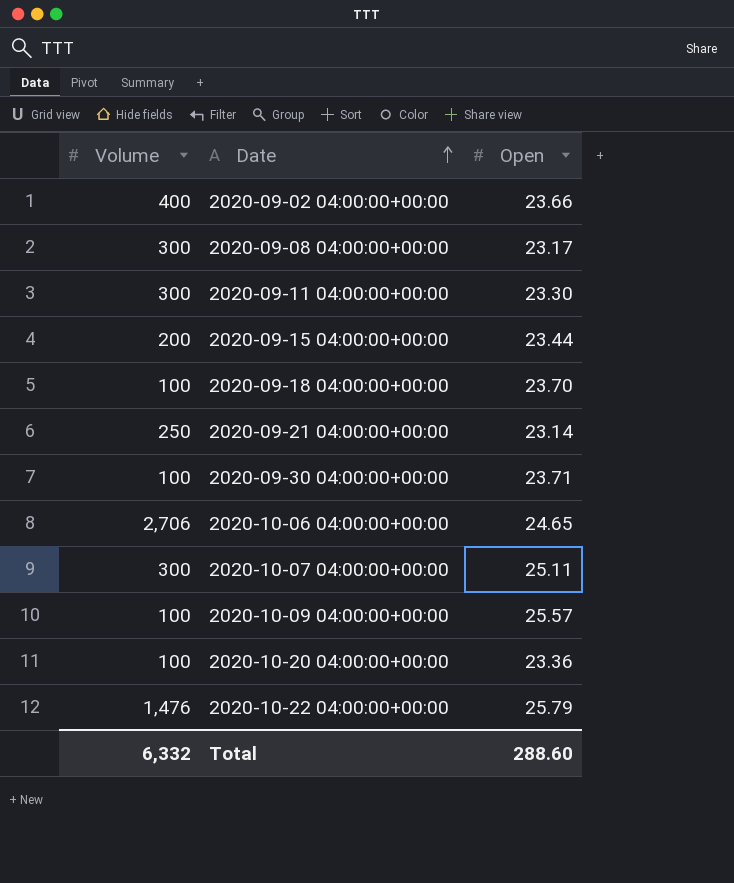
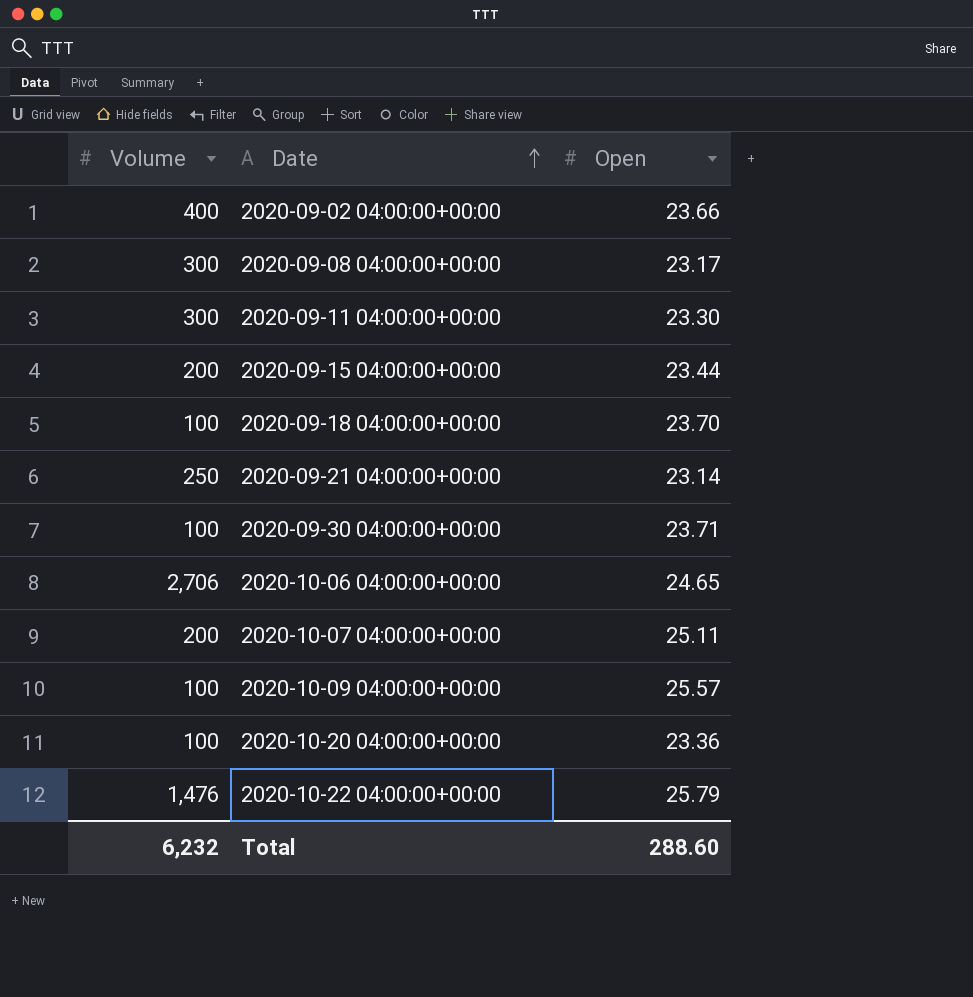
2020-10-07 04:00:00+00:00 | Volume: 300 -> 200
Total | Volume: 6,332 -> 6,232

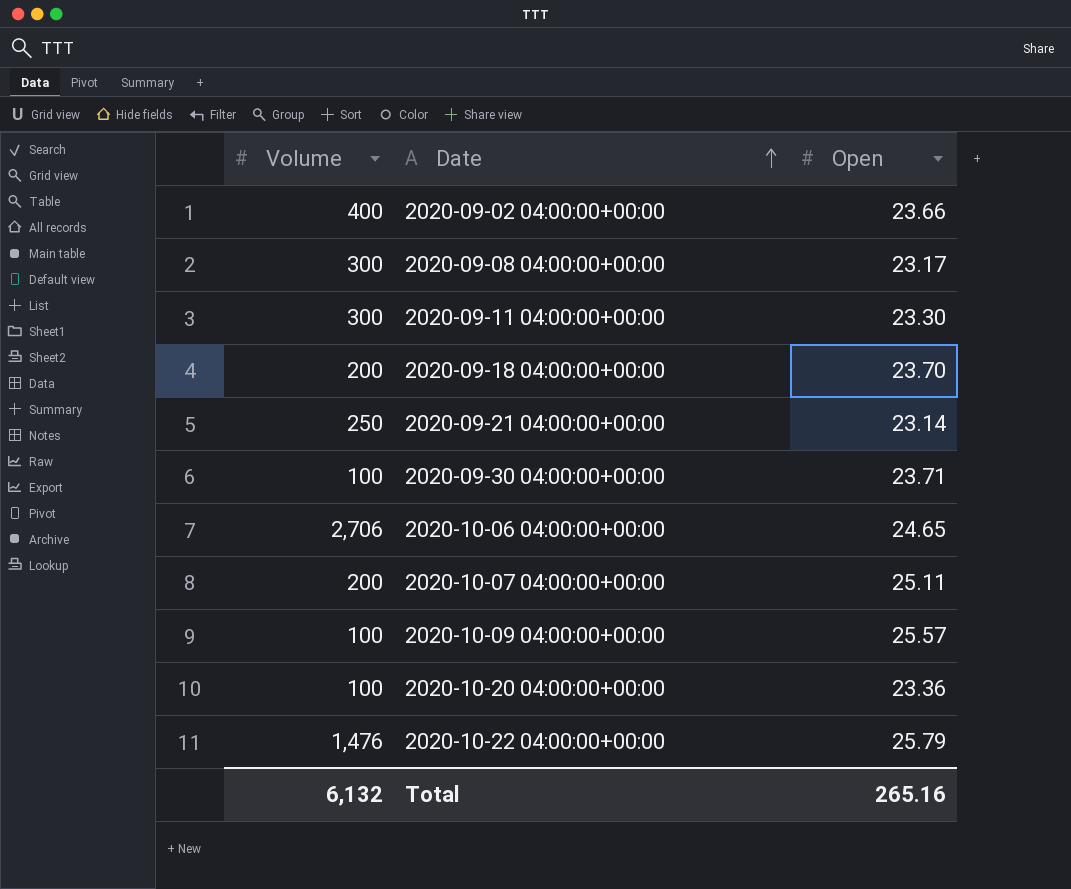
row 2020-09-15 04:00:00+00:00: 200 | 23.44 -> none
2020-09-18 04:00:00+00:00 | Volume: 100 -> 200
Total | Volume: 6,232 -> 6,132
Total | Open: 288.60 -> 265.16

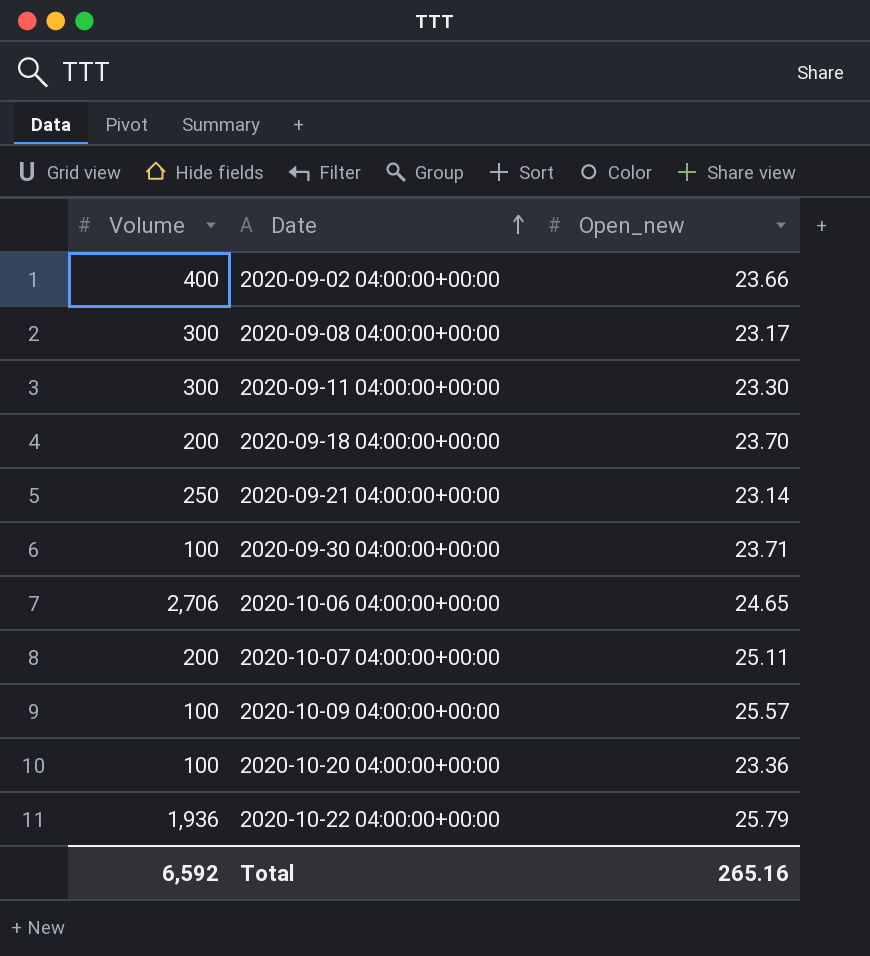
column name: Open -> Open_new
2020-10-22 04:00:00+00:00 | Volume: 1,476 -> 1,936
Total | Volume: 6,132 -> 6,592

